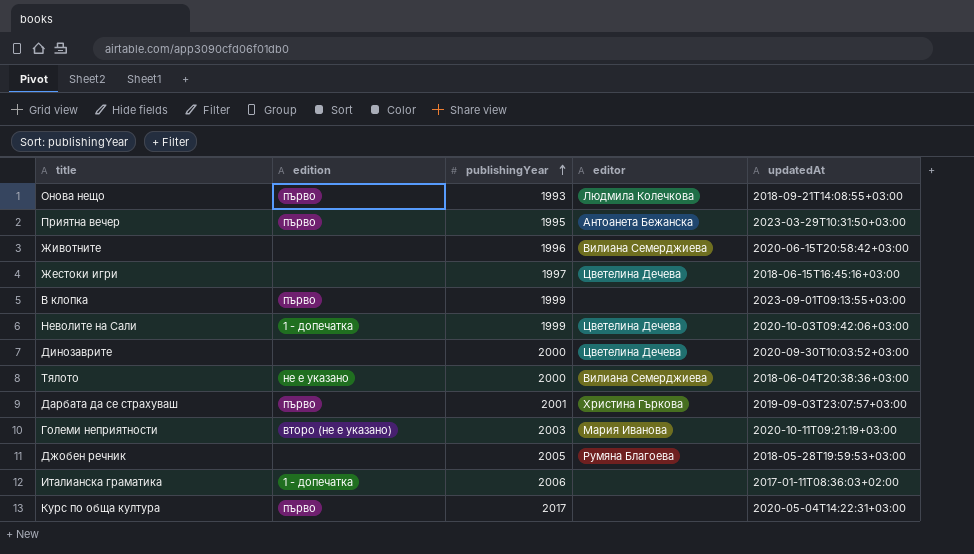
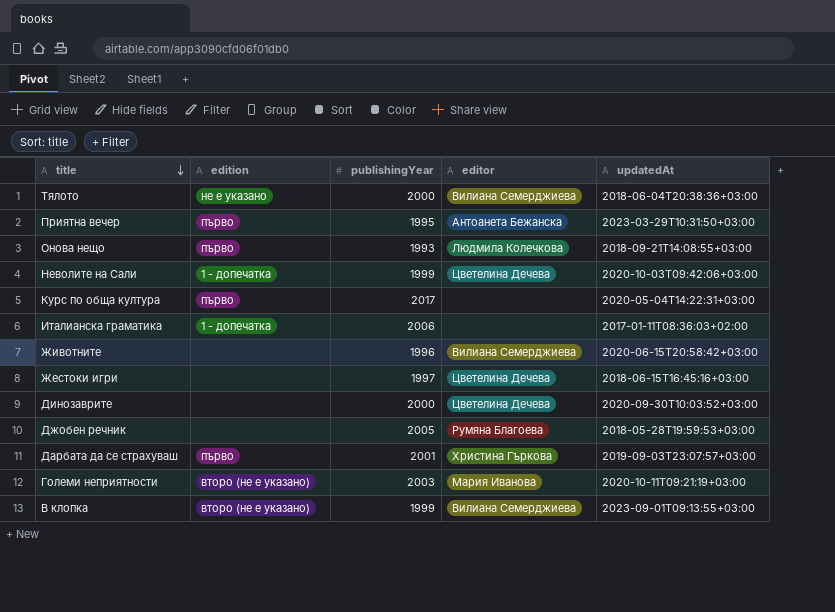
row order: publishingYear ascending -> title descending
В клопка | edition: първо -> второ (не е указано)
В клопка | editor: none -> Вилиана Семерджиева

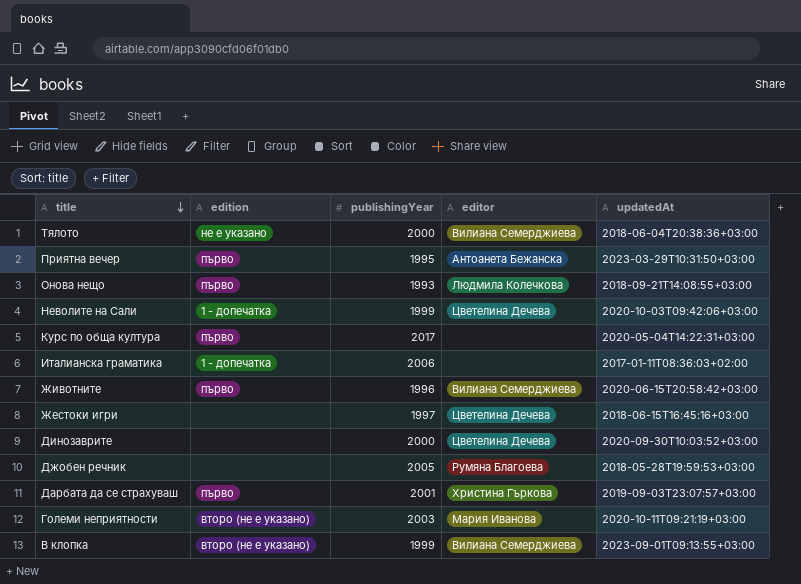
Животните | edition: none -> първо

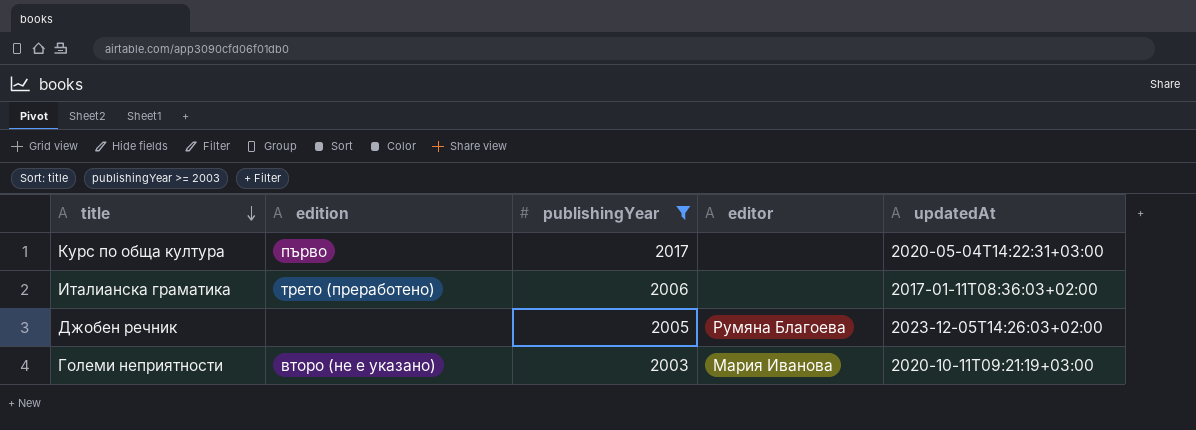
filter: none -> publishingYear >= 2003
Италианска граматика | edition: 1 - допечатка -> трето (преработено)
Джобен речник | updatedAt: 2018-05-28T19:59:53+03:00 -> 2023-12-05T14:26:03+02:00

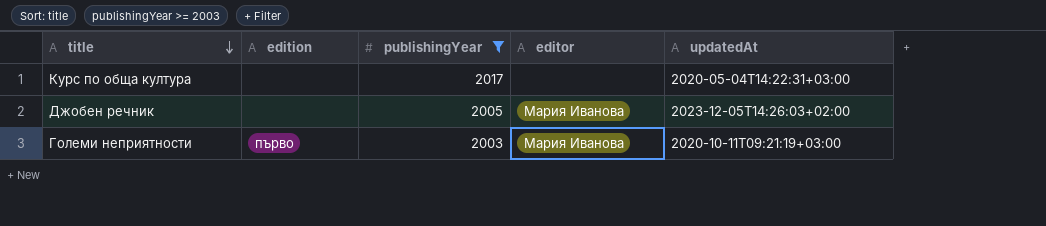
row Италианска граматика: трето (преработено) | 2006 | none | 2017-01-11T08:36:03+02:00 -> none
Курс по обща култура | edition: първо -> none
Джобен речник | editor: Румяна Благоева -> Мария Иванова
Големи неприятности | edition: второ (не е указано) -> първо

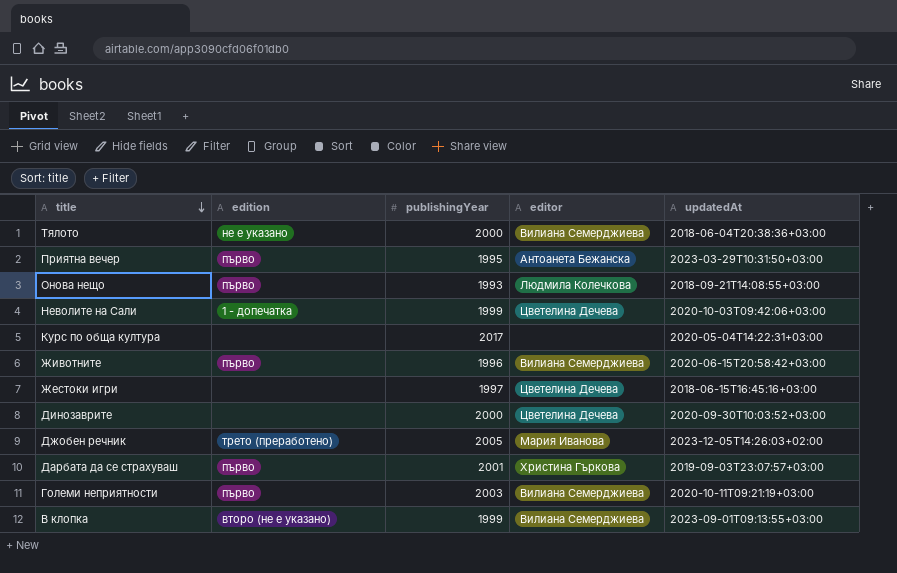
filter: publishingYear >= 2003 -> none
Джобен речник | edition: none -> трето (преработено)
Големи неприятности | editor: Мария Иванова -> Вилиана Семерджиева

